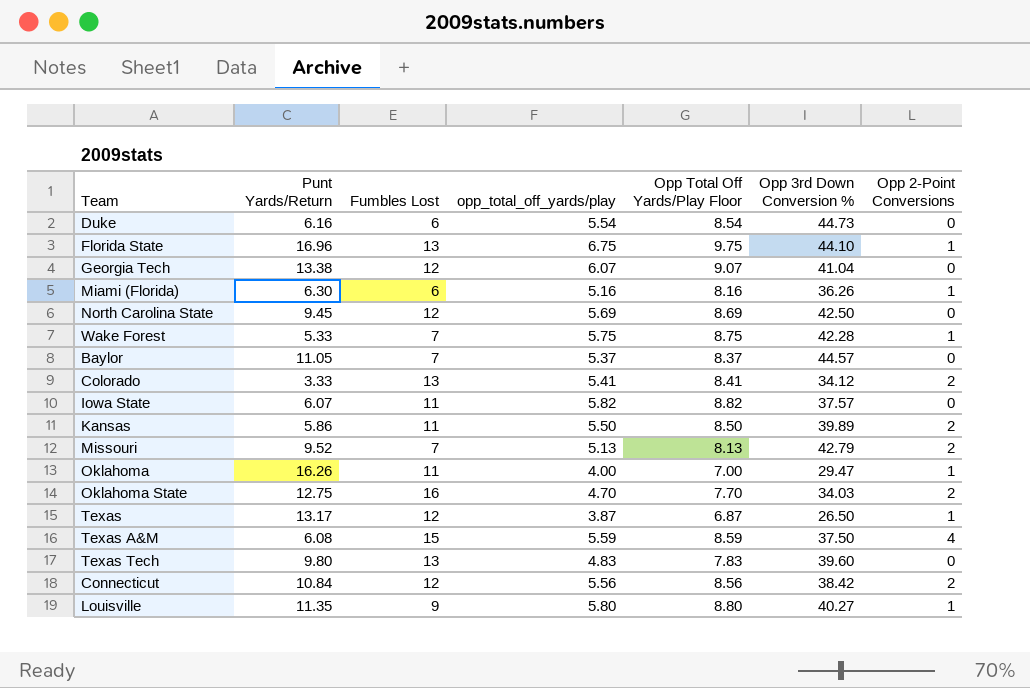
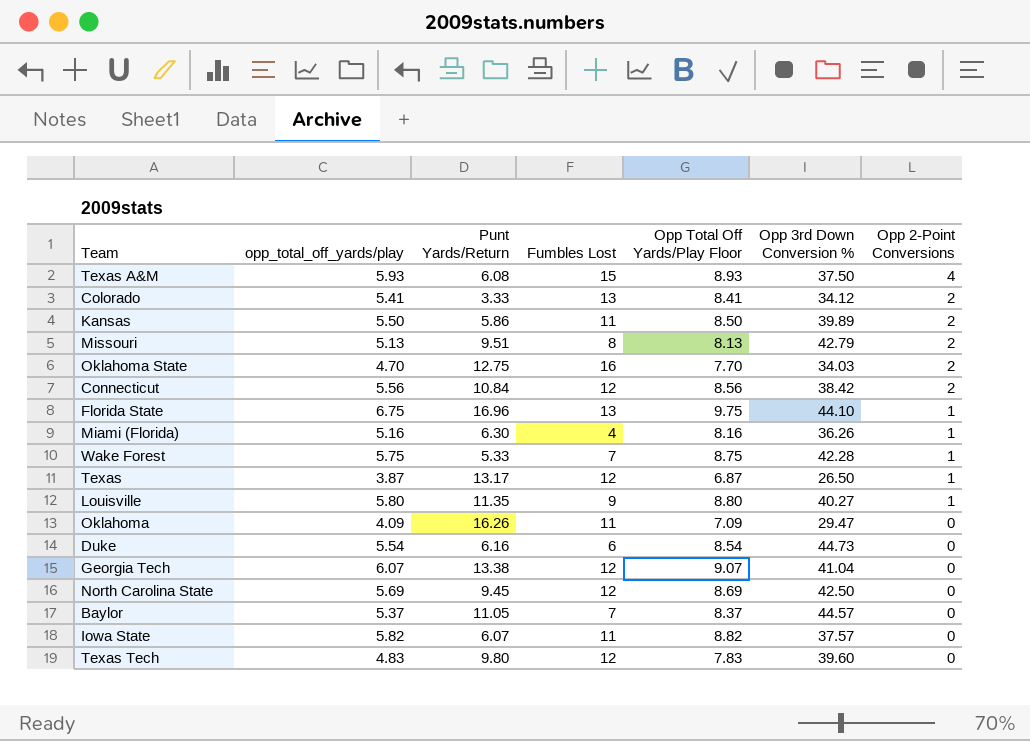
row order: none -> Opp 2-Point Conversions descending
column opp_total_off_yards/play | position: 4 -> 2
Texas A&M | opp_total_off_yards/play: 5.59 -> 5.93
Texas A&M | Opp Total Off Yards/Play Floor: 8.59 -> 8.93
Missouri | Punt Yards/Return: 9.52 -> 9.51
Missouri | Fumbles Lost: 7 -> 8
Miami (Florida) | Fumbles Lost: 6 -> 4
Oklahoma | opp_total_off_yards/play: 4.00 -> 4.09
Oklahoma | Opp Total Off Yards/Play Floor: 7.00 -> 7.09
Oklahoma | Opp 2-Point Conversions: 1 -> 0
Texas Tech | Fumbles Lost: 13 -> 12

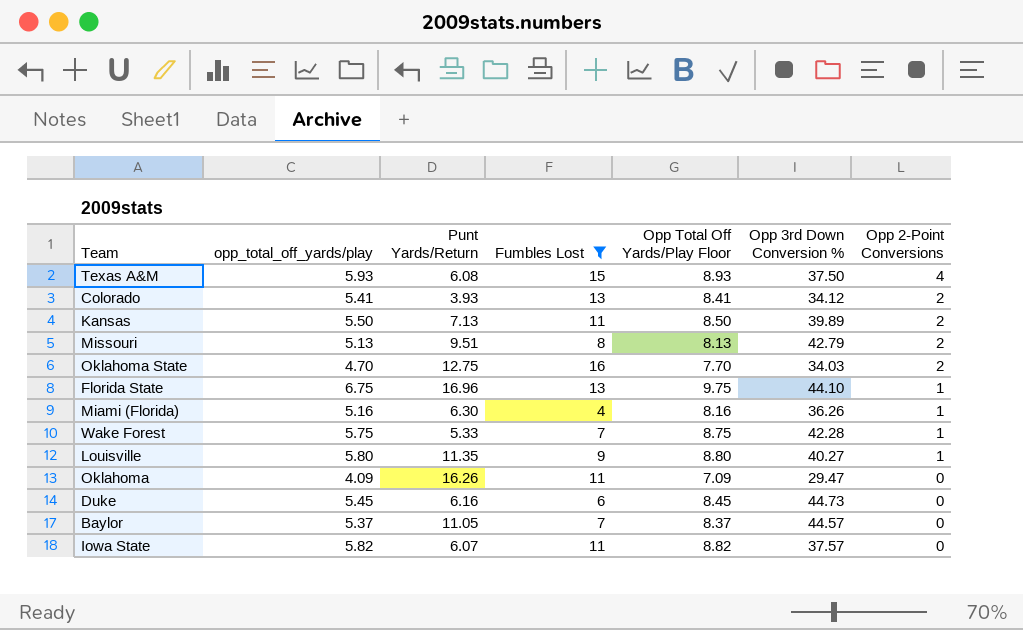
filter: none -> Fumbles Lost != 12
Colorado | Punt Yards/Return: 3.33 -> 3.93
Kansas | Punt Yards/Return: 5.86 -> 7.13
Duke | opp_total_off_yards/play: 5.54 -> 5.45
Duke | Opp Total Off Yards/Play Floor: 8.54 -> 8.45

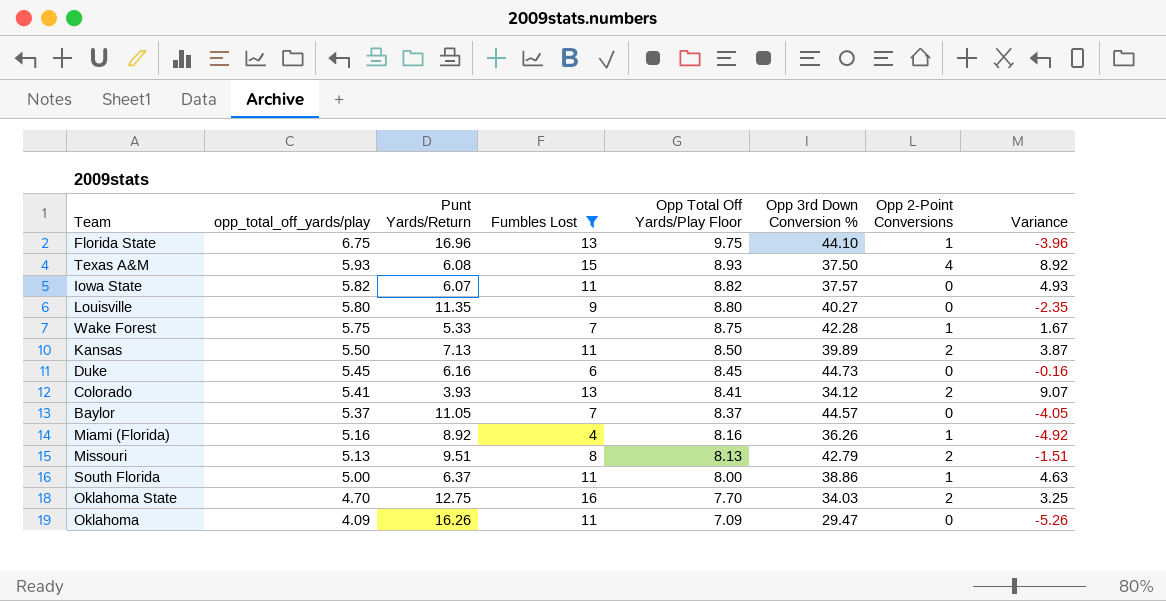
row order: Opp 2-Point Conversions descending -> opp_total_off_yards/play descending
column Variance | formula: none -> [Fumbles Lost] - [Punt Yards/Return]
Louisville | Opp 2-Point Conversions: 1 -> 0
Miami (Florida) | Punt Yards/Return: 6.30 -> 8.92
row South Florida: none -> 5.00 | 6.37 | 11 | 8.00 | 38.86 | 1 | 4.63

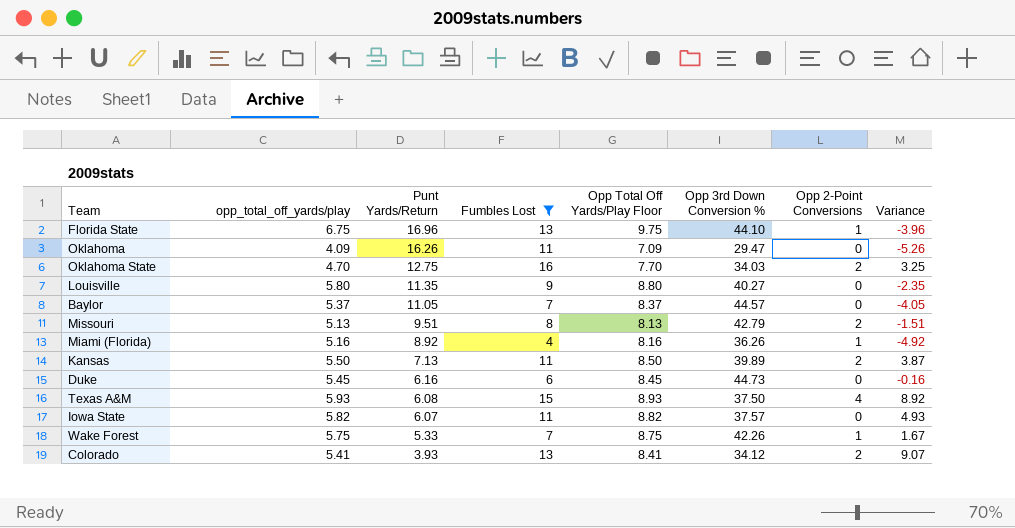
row order: opp_total_off_yards/play descending -> Punt Yards/Return descending
row South Florida: 5.00 | 6.37 | 11 | 8.00 | 38.86 | 1 | 4.63 -> none
Wake Forest | Opp 3rd Down Conversion %: 42.28 -> 42.26

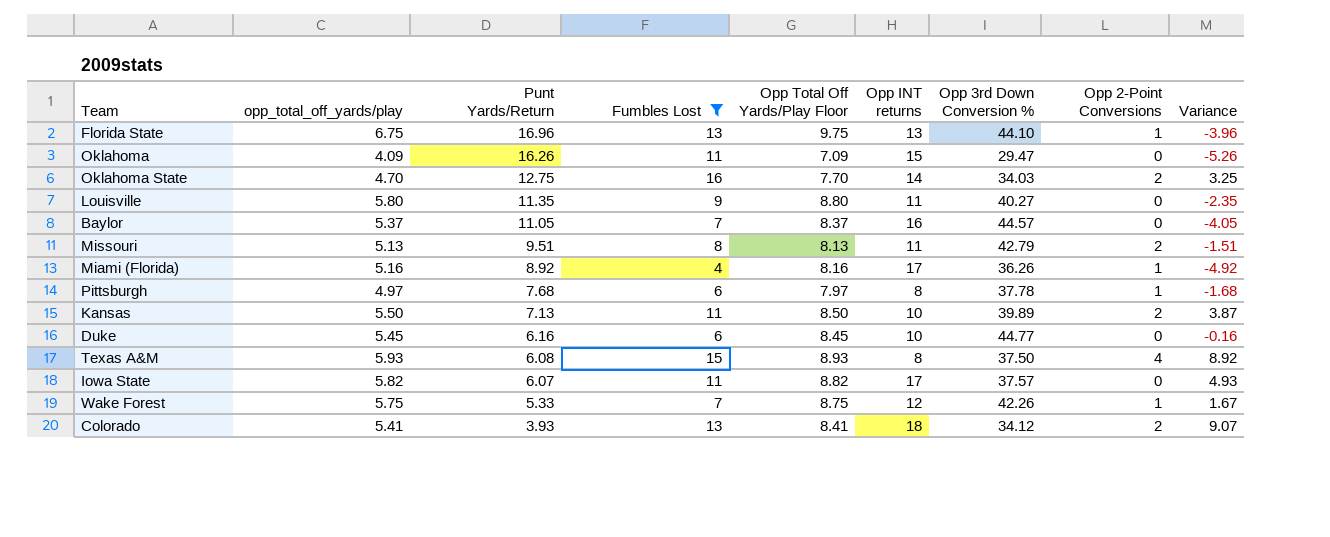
column Opp INT returns | position: none -> 6
row Pittsburgh: none -> 4.97 | 7.68 | 6 | 7.97 | 8 | 37.78 | 1 | -1.68
Duke | Opp 3rd Down Conversion %: 44.73 -> 44.77

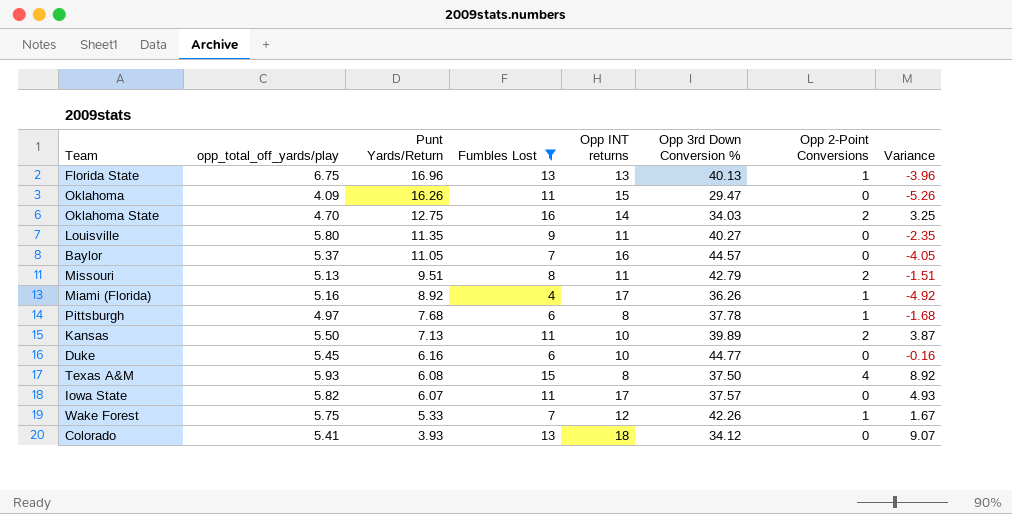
column Opp Total Off Yards/Play Floor | formula: [opp_total_off_yards/play] + 3 -> none
Florida State | Opp 3rd Down Conversion %: 44.10 -> 40.13
Colorado | Opp 2-Point Conversions: 2 -> 0

